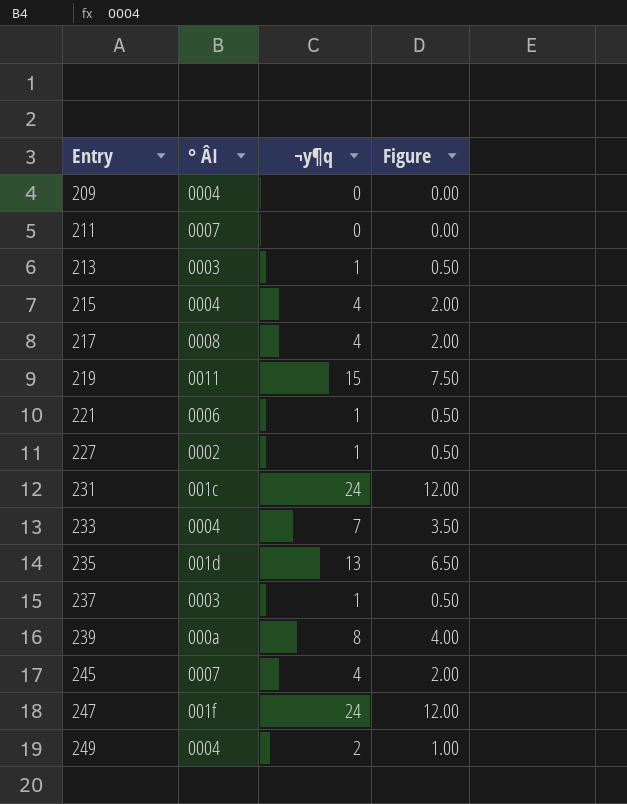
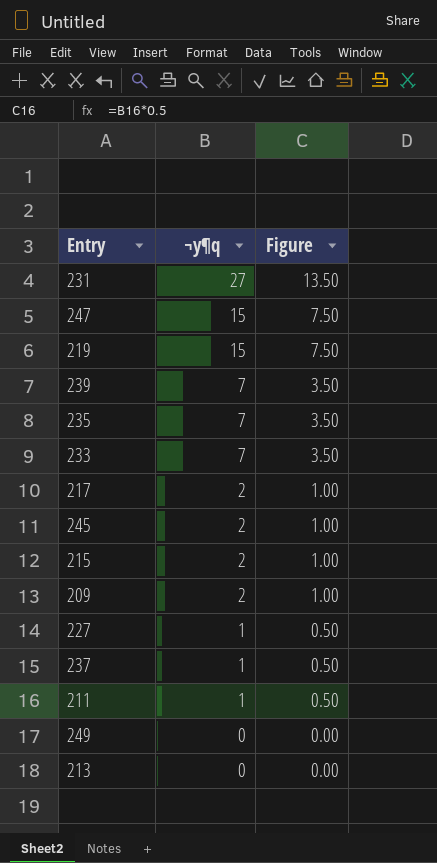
row order: Entry ascending -> ¬y¶q descending
column ° ÂI | position: 2 -> none
row 221: 0006 | 1 | 0.50 -> none
231 | ¬y¶q: 24 -> 27
231 | Figure: 12.00 -> 13.50
247 | ¬y¶q: 24 -> 15
247 | Figure: 12.00 -> 7.50
239 | ¬y¶q: 8 -> 7
239 | Figure: 4.00 -> 3.50
235 | ¬y¶q: 13 -> 7
235 | Figure: 6.50 -> 3.50
217 | ¬y¶q: 4 -> 2
217 | Figure: 2.00 -> 1.00
245 | ¬y¶q: 4 -> 2
245 | Figure: 2.00 -> 1.00
215 | ¬y¶q: 4 -> 2
215 | Figure: 2.00 -> 1.00
209 | ¬y¶q: 0 -> 2
209 | Figure: 0.00 -> 1.00
211 | ¬y¶q: 0 -> 1
211 | Figure: 0.00 -> 0.50
249 | ¬y¶q: 2 -> 0
249 | Figure: 1.00 -> 0.00
213 | ¬y¶q: 1 -> 0
213 | Figure: 0.50 -> 0.00

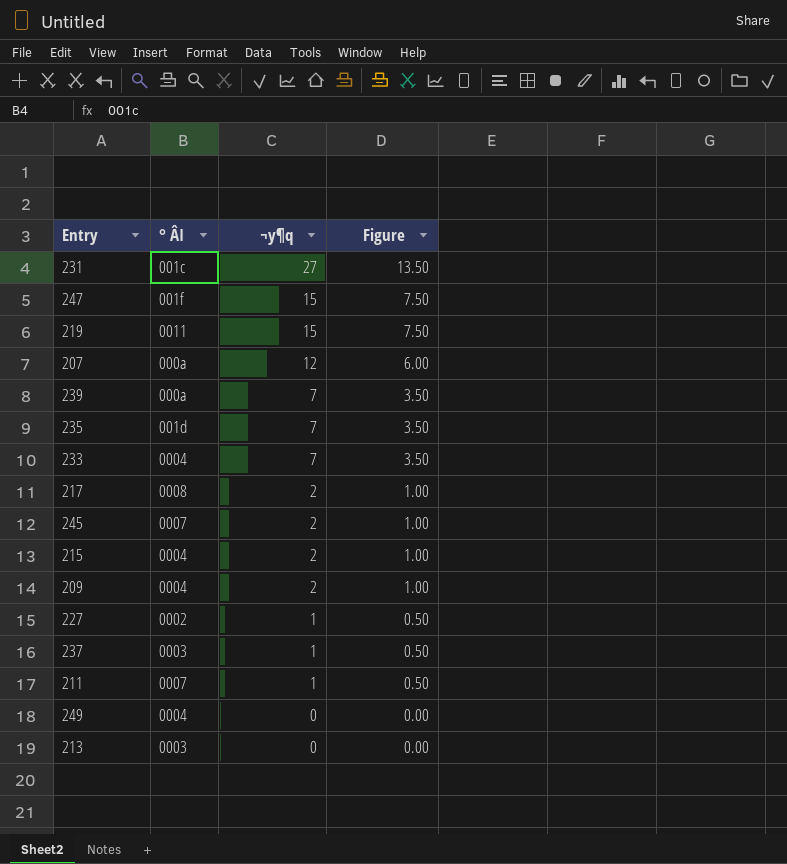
column ° ÂI | position: none -> 2
row 207: none -> 000a | 12 | 6.00

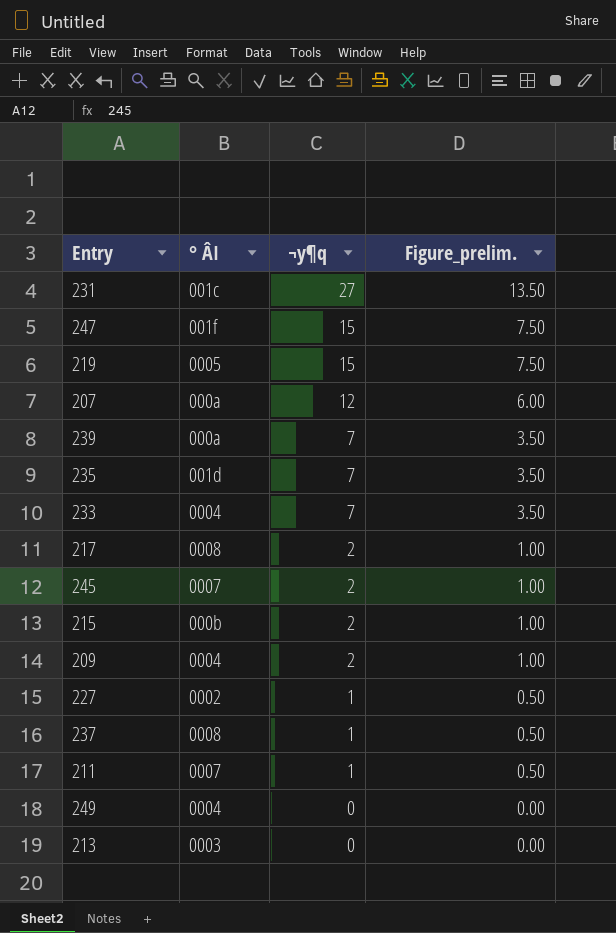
column name: Figure -> Figure_prelim.
219 | ° ÂI: 0011 -> 0005
215 | ° ÂI: 0004 -> 000b
237 | ° ÂI: 0003 -> 0008

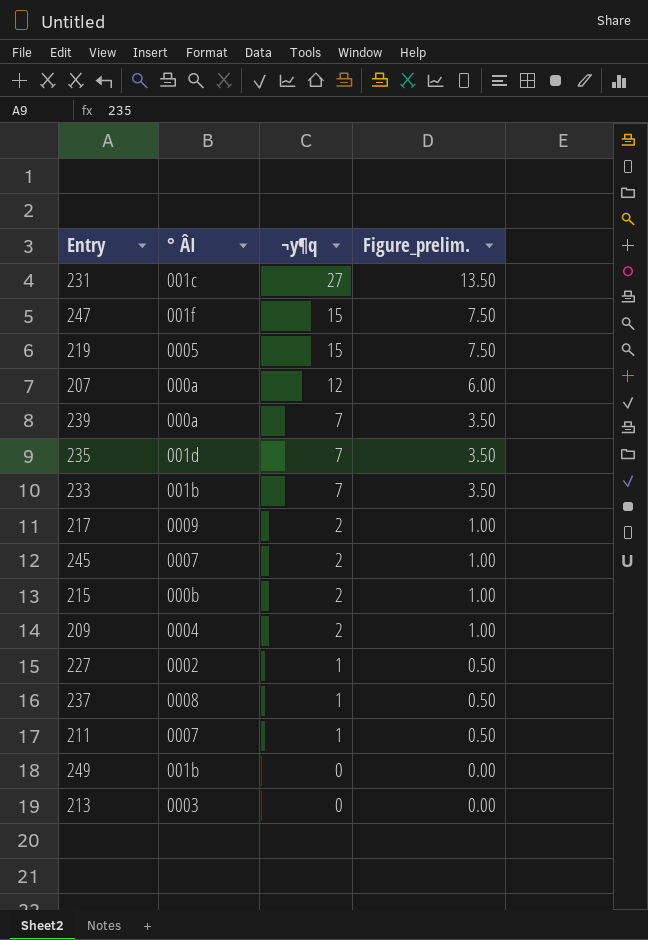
233 | ° ÂI: 0004 -> 001b
217 | ° ÂI: 0008 -> 0009
249 | ° ÂI: 0004 -> 001b

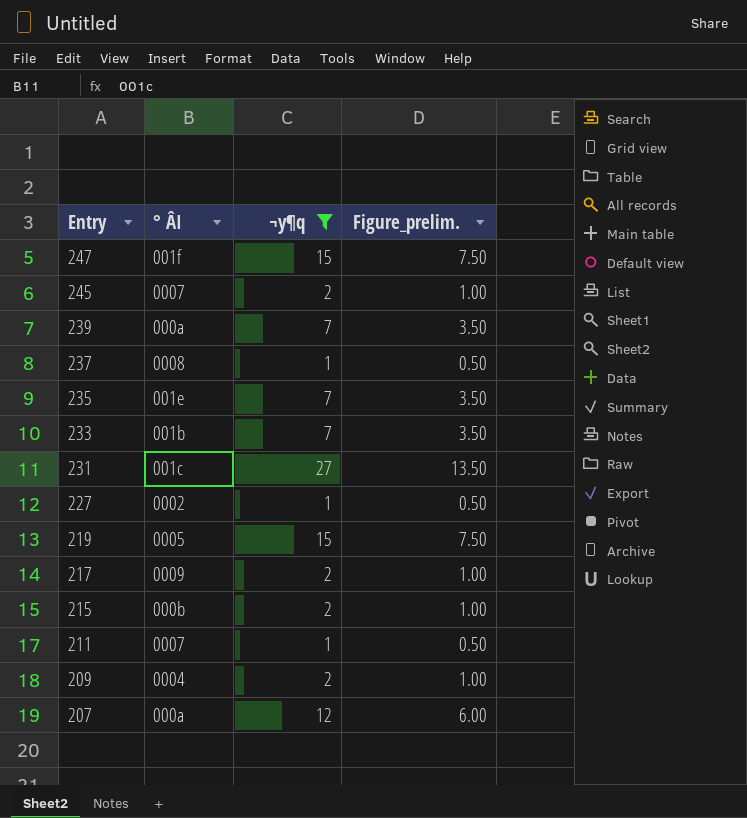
filter: none -> ¬y¶q != 0
row order: ¬y¶q descending -> Entry descending
235 | ° ÂI: 001d -> 001e

